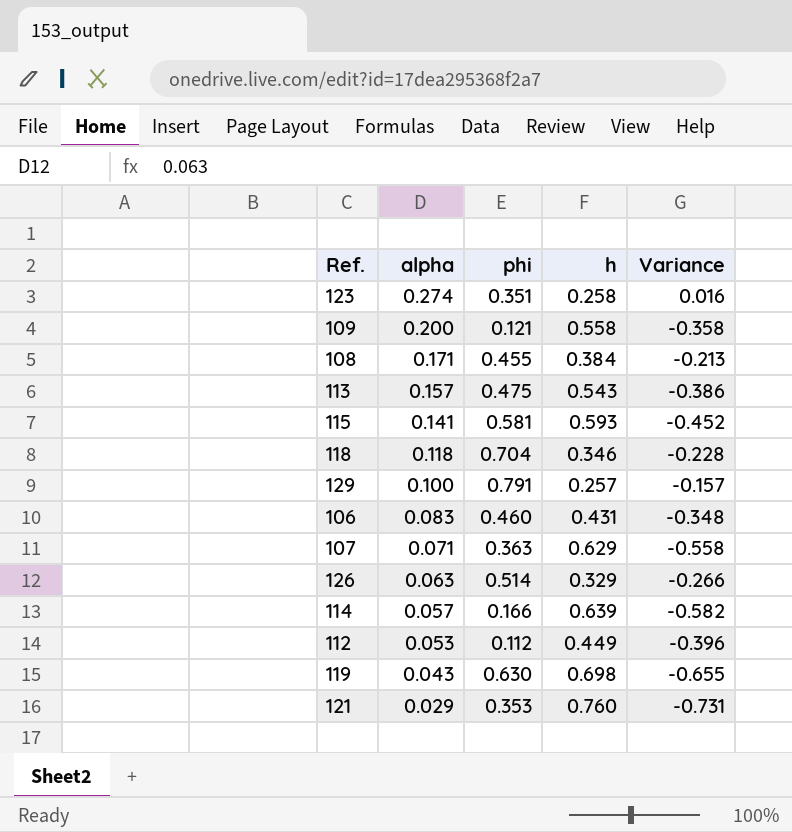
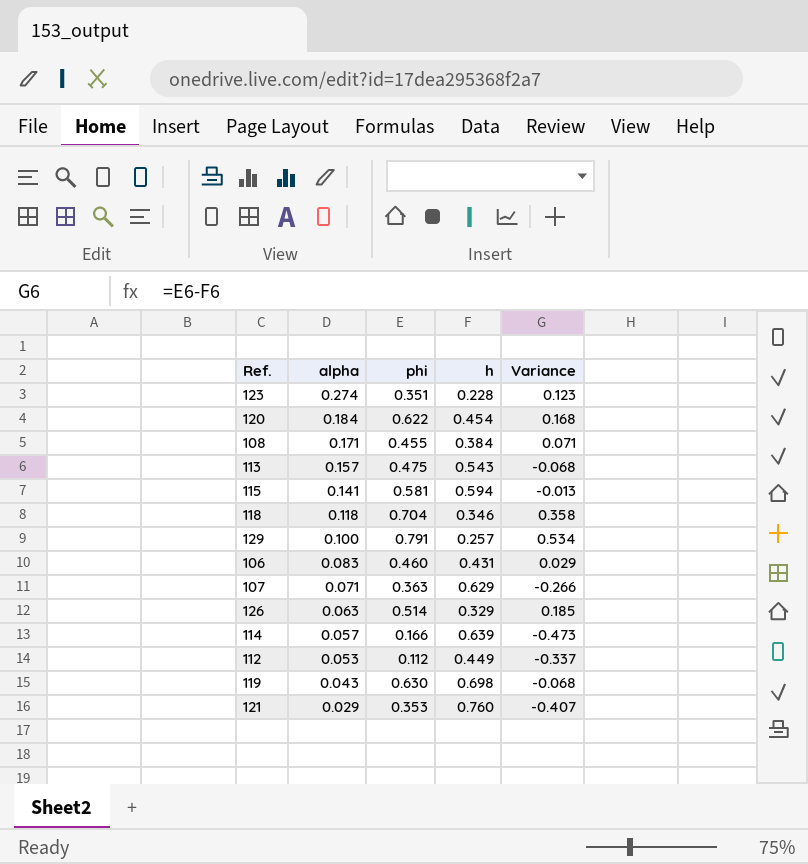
column Variance | formula: [alpha] - [h] -> [phi] - [h]
row 109: 0.200 | 0.121 | 0.558 | -0.358 -> none
123 | h: 0.258 -> 0.228
row 120: none -> 0.184 | 0.622 | 0.454 | 0.168
115 | h: 0.593 -> 0.594

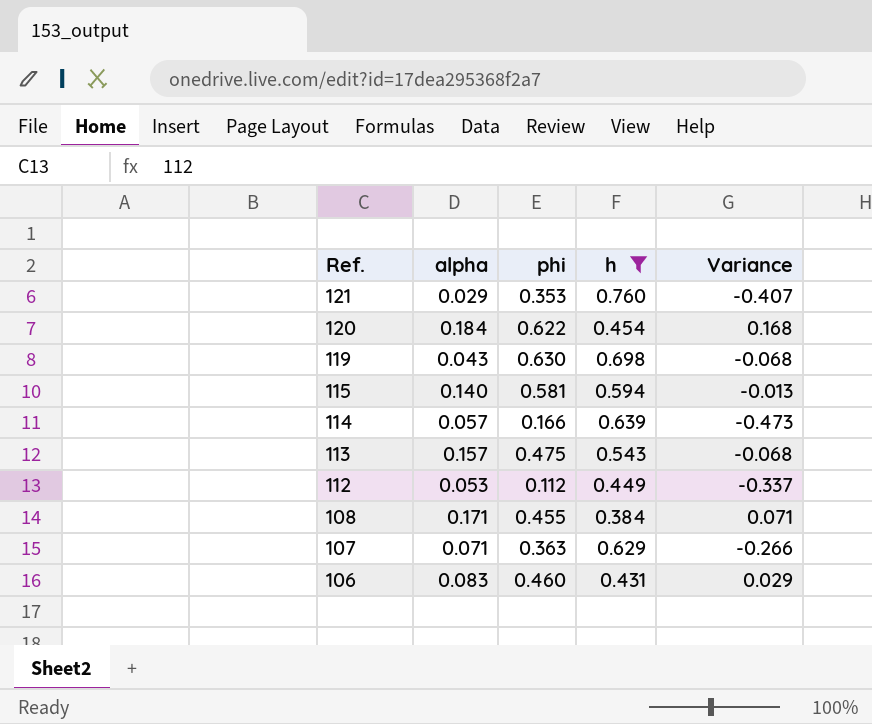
filter: none -> h >= 0.384
row order: alpha descending -> Ref. descending
115 | alpha: 0.141 -> 0.140

